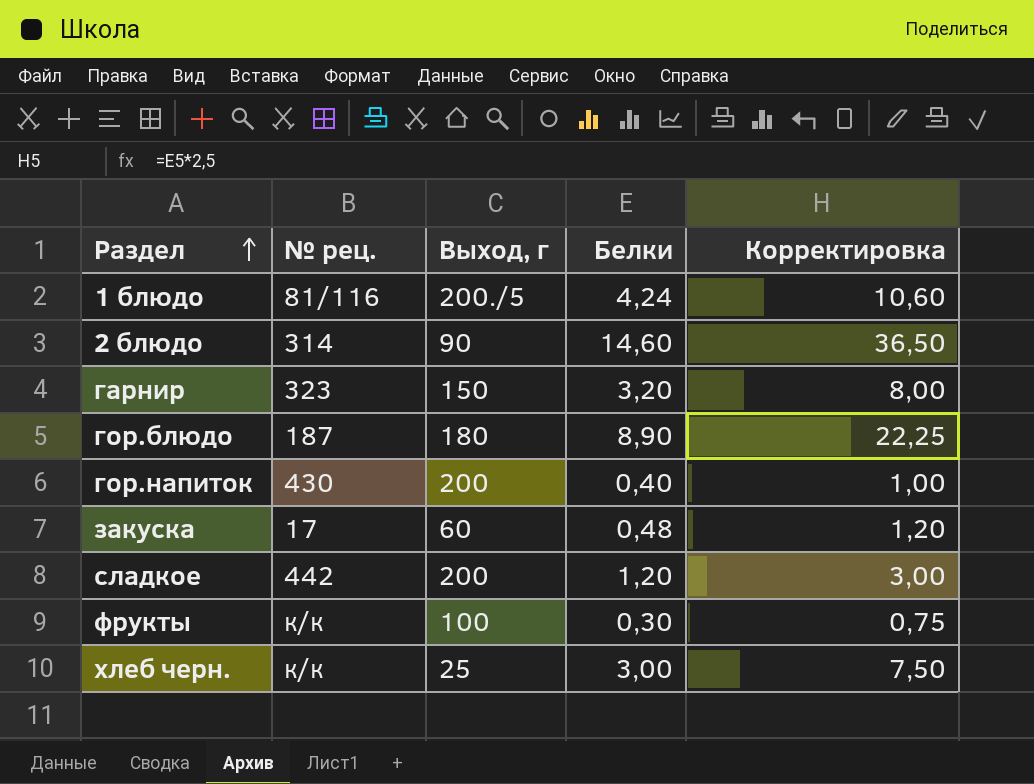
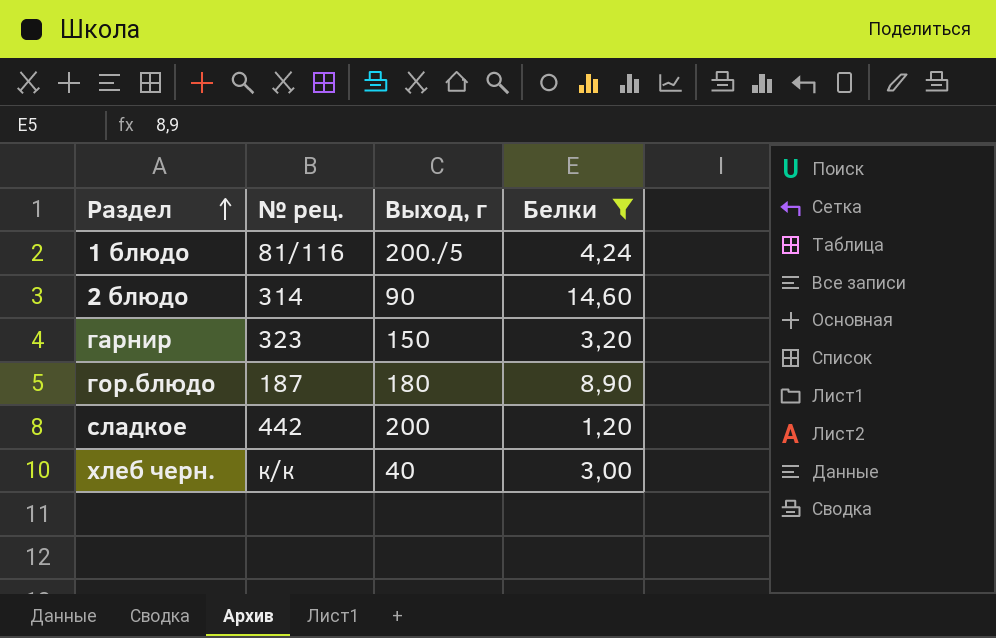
filter: none -> Белки >= 1,20
column Корректировка | formula: [Белки] * 2,5 -> none
хлеб черн. | Выход, г: 25 -> 40

